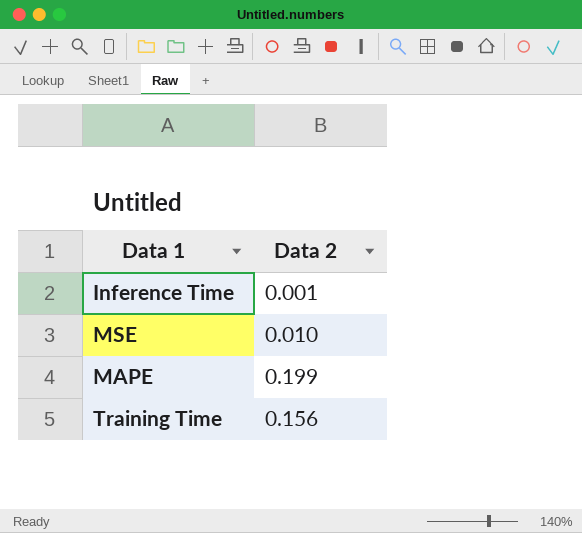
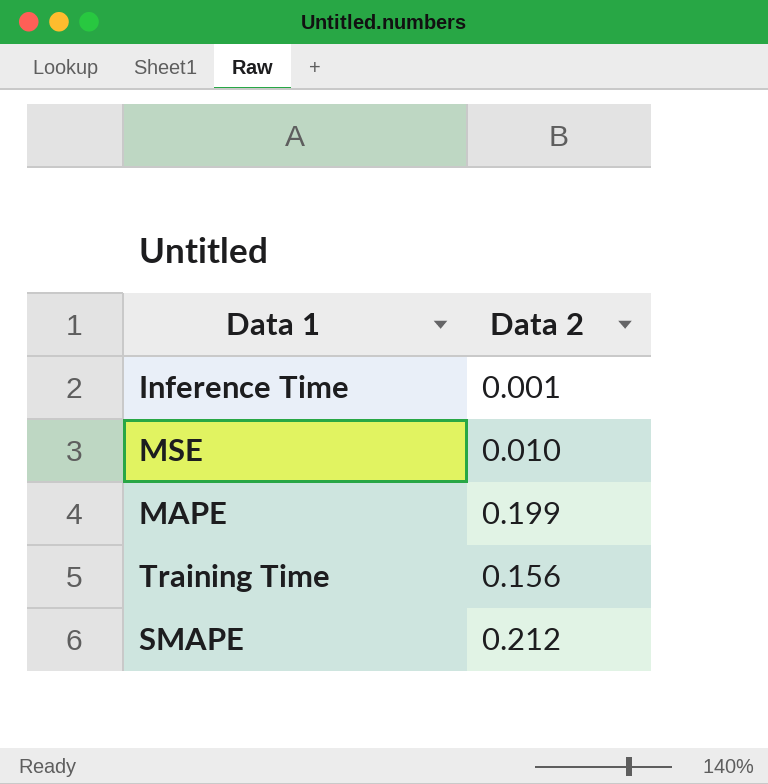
row SMAPE: none -> 0.212

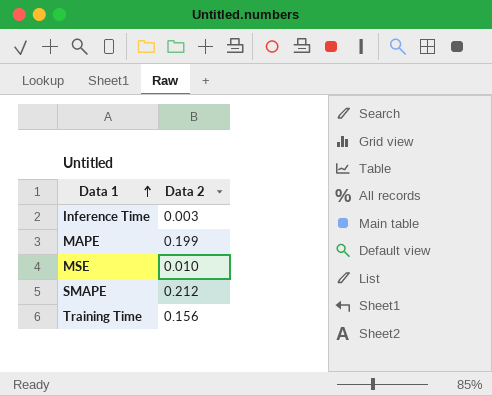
row order: none -> Data 1 ascending
Inference Time | Data 2: 0.001 -> 0.003

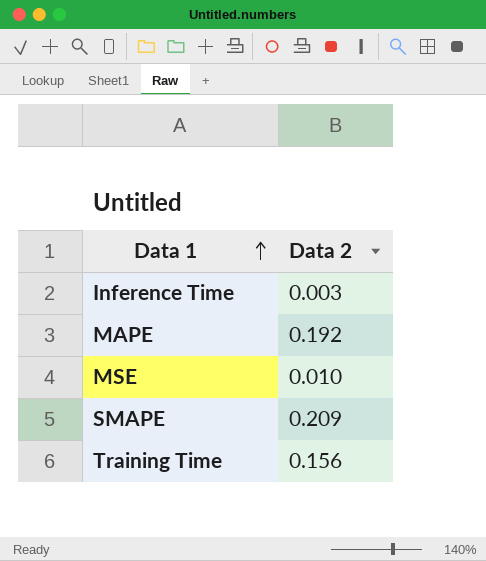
MAPE | Data 2: 0.199 -> 0.192
SMAPE | Data 2: 0.212 -> 0.209

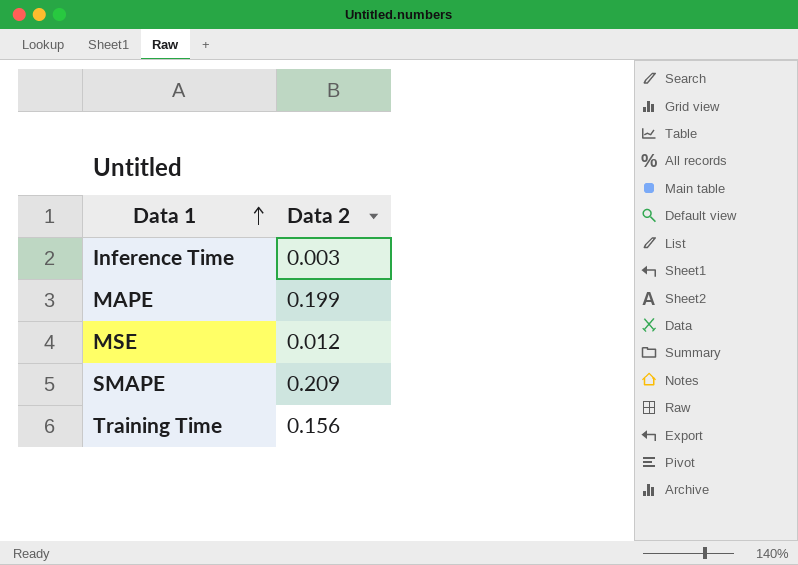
MAPE | Data 2: 0.192 -> 0.199
MSE | Data 2: 0.010 -> 0.012

